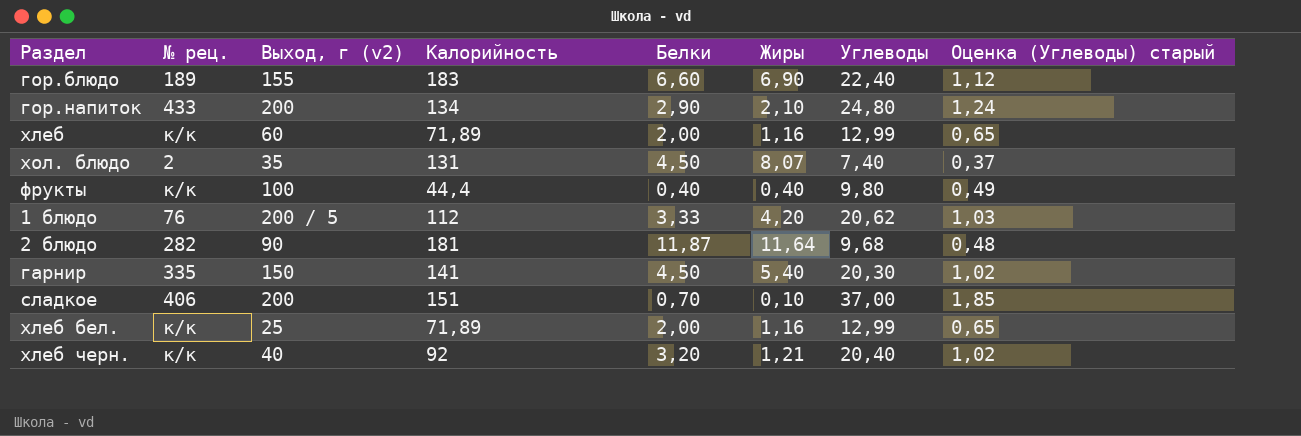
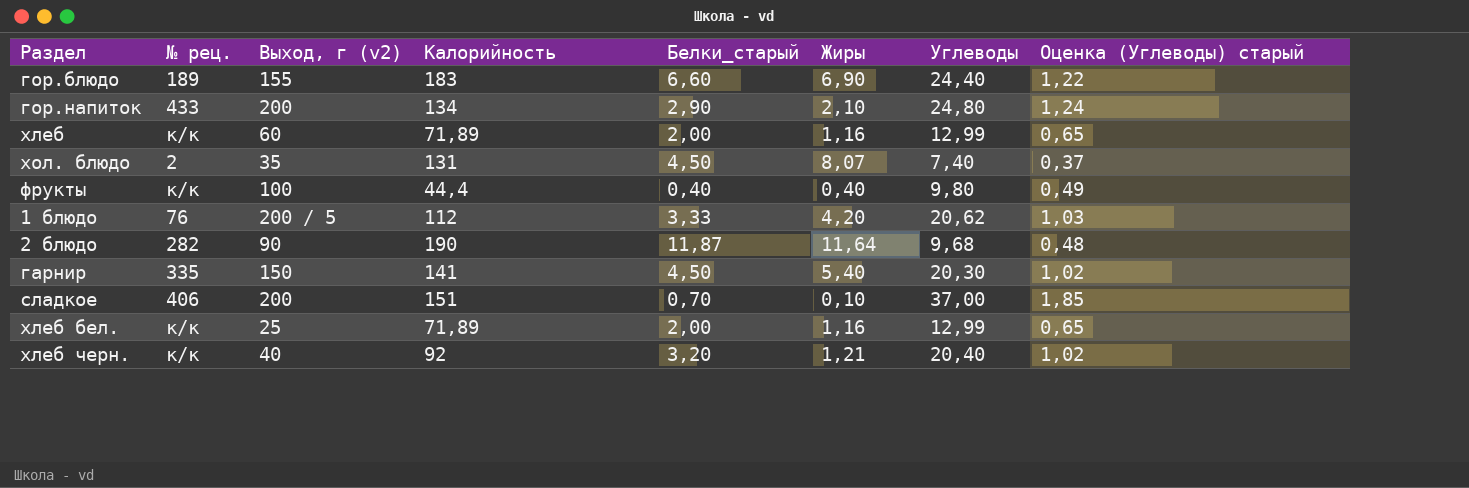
column name: Белки -> Белки_старый
гор.блюдо | Углеводы: 22,40 -> 24,40
гор.блюдо | Оценка (Углеводы) старый: 1,12 -> 1,22
2 блюдо | Калорийность: 181 -> 190

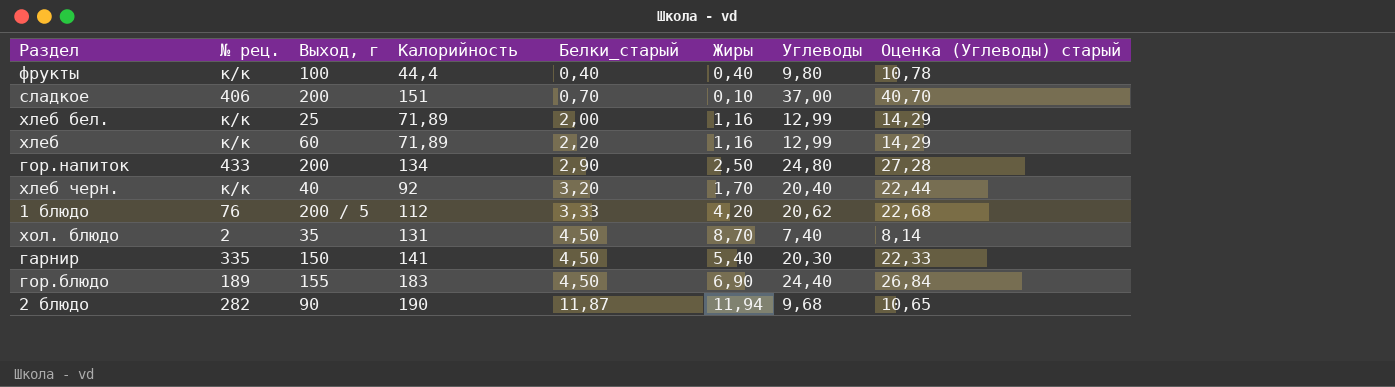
row order: none -> Белки_старый ascending
column name: Выход, г (v2) -> Выход, г
column Оценка (Углеводы) старый | formula: [Углеводы] * 0,05 -> [Углеводы] * 1,1
хлеб | Белки_старый: 2,00 -> 2,20
гор.напиток | Жиры: 2,10 -> 2,50
хлеб черн. | Жиры: 1,21 -> 1,70
хол. блюдо | Жиры: 8,07 -> 8,70
гор.блюдо | Белки_старый: 6,60 -> 4,50
2 блюдо | Жиры: 11,64 -> 11,94

